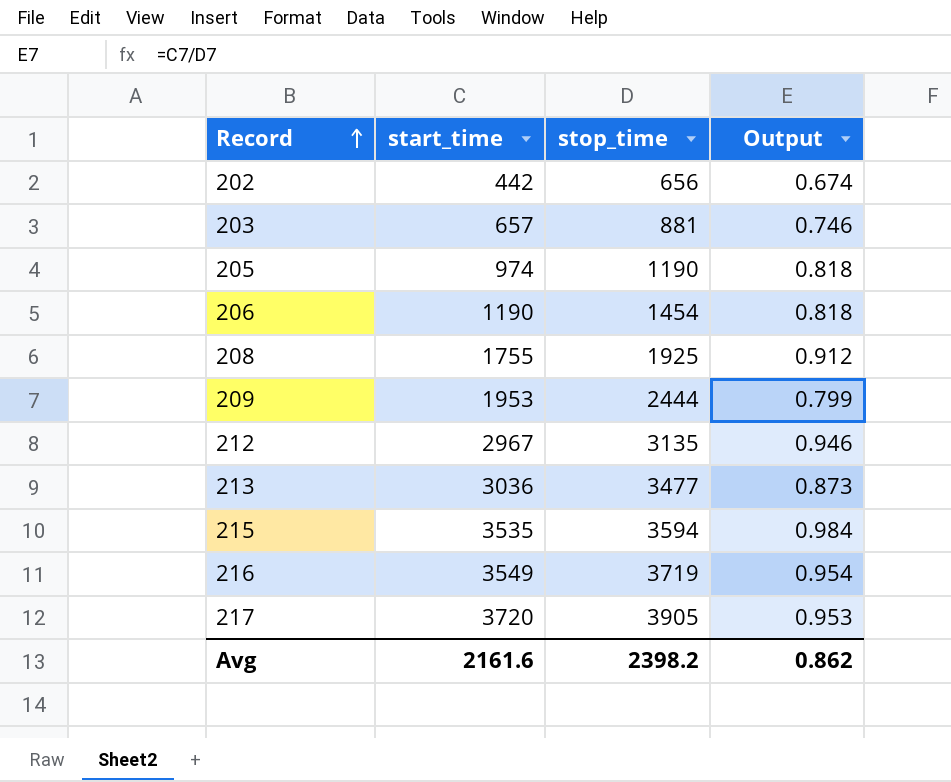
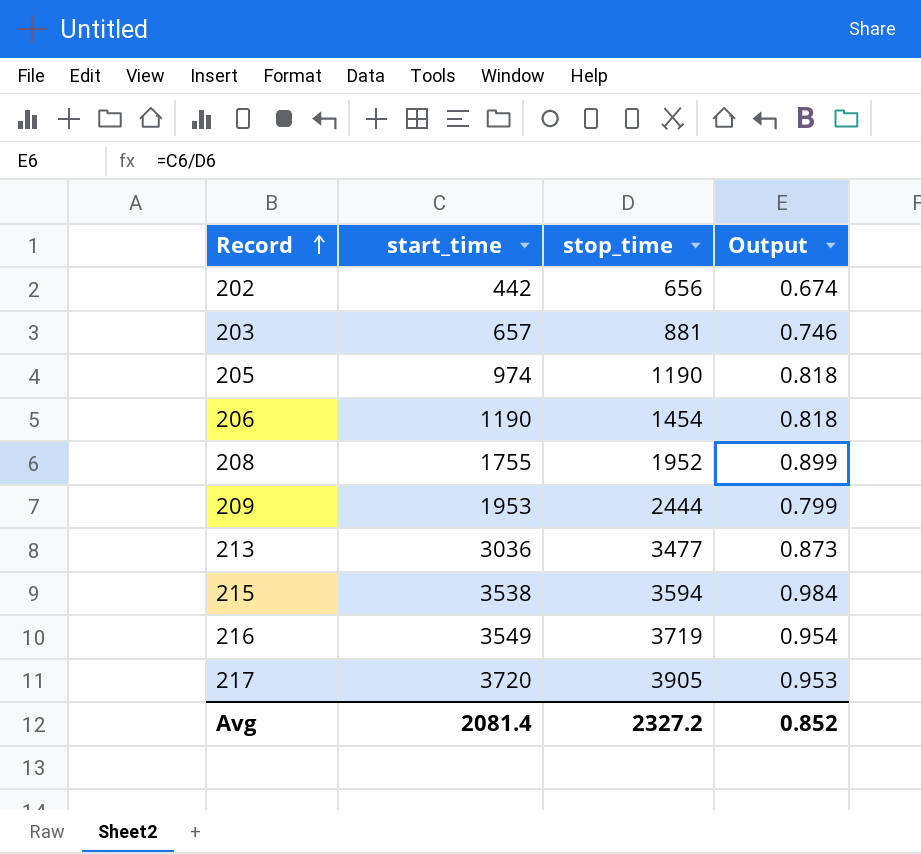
row 212: 2967 | 3135 | 0.946 -> none
208 | stop_time: 1925 -> 1952
208 | Output: 0.912 -> 0.899
215 | start_time: 3535 -> 3538
Avg | start_time: 2161.6 -> 2081.4
Avg | stop_time: 2398.2 -> 2327.2
Avg | Output: 0.862 -> 0.852

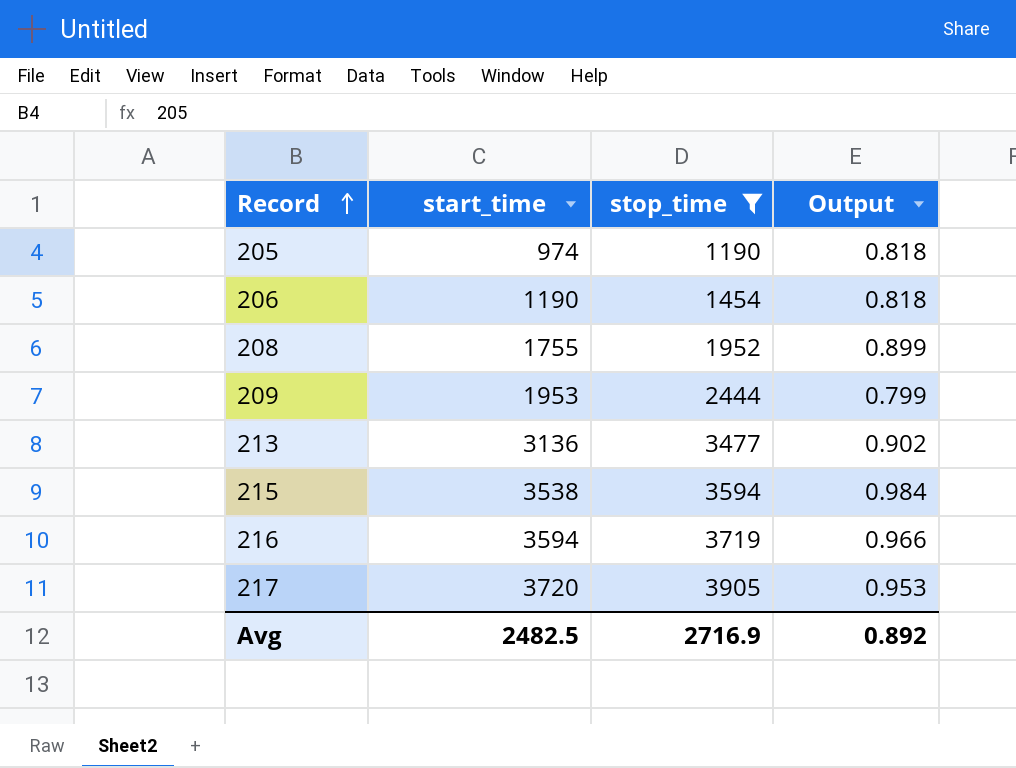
filter: none -> stop_time >= 1190
213 | start_time: 3036 -> 3136
213 | Output: 0.873 -> 0.902
216 | start_time: 3549 -> 3594
216 | Output: 0.954 -> 0.966
Avg | start_time: 2081.4 -> 2482.5
Avg | stop_time: 2327.2 -> 2716.9
Avg | Output: 0.852 -> 0.892

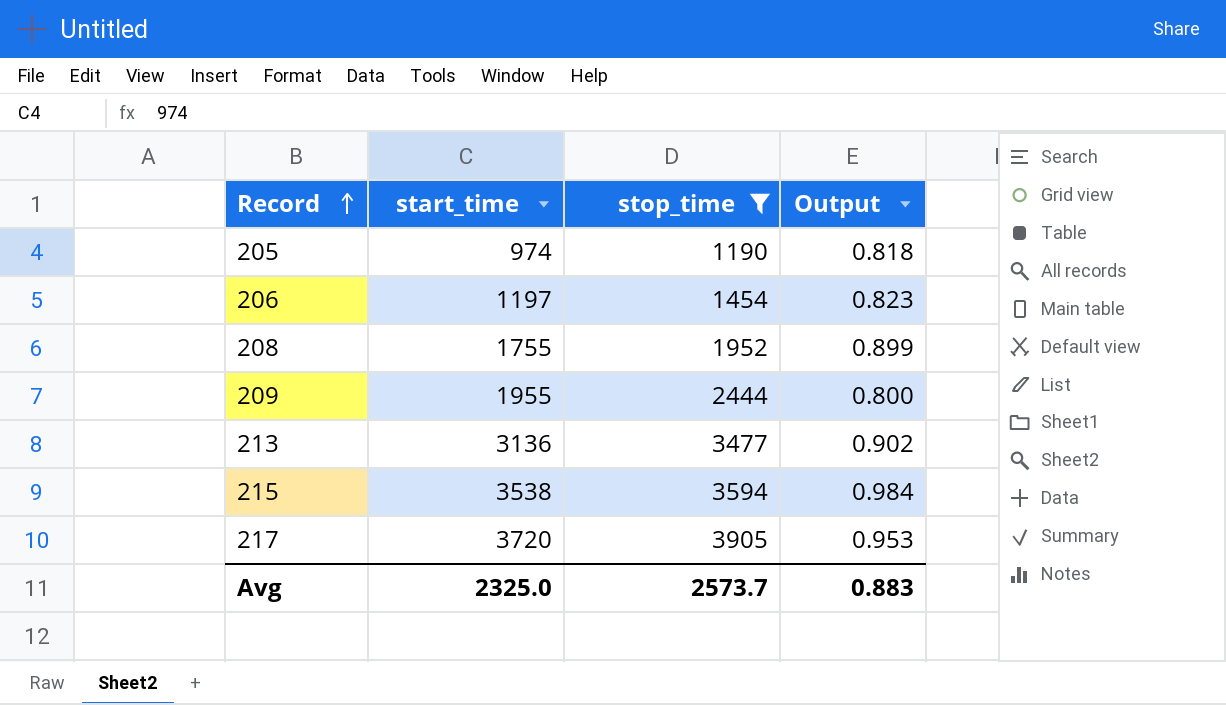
row 216: 3594 | 3719 | 0.966 -> none
206 | start_time: 1190 -> 1197
206 | Output: 0.818 -> 0.823
209 | start_time: 1953 -> 1955
209 | Output: 0.799 -> 0.800
Avg | start_time: 2482.5 -> 2325.0
Avg | stop_time: 2716.9 -> 2573.7
Avg | Output: 0.892 -> 0.883

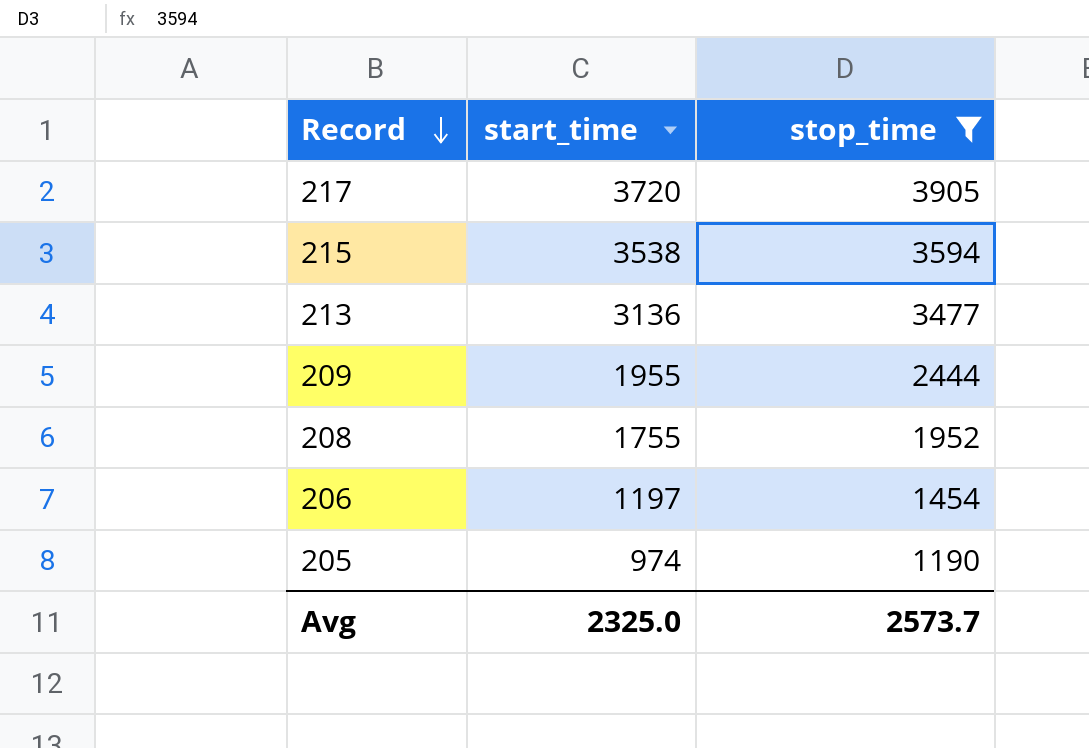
row order: Record ascending -> Record descending
column Output | formula: [start_time] / [stop_time] -> none

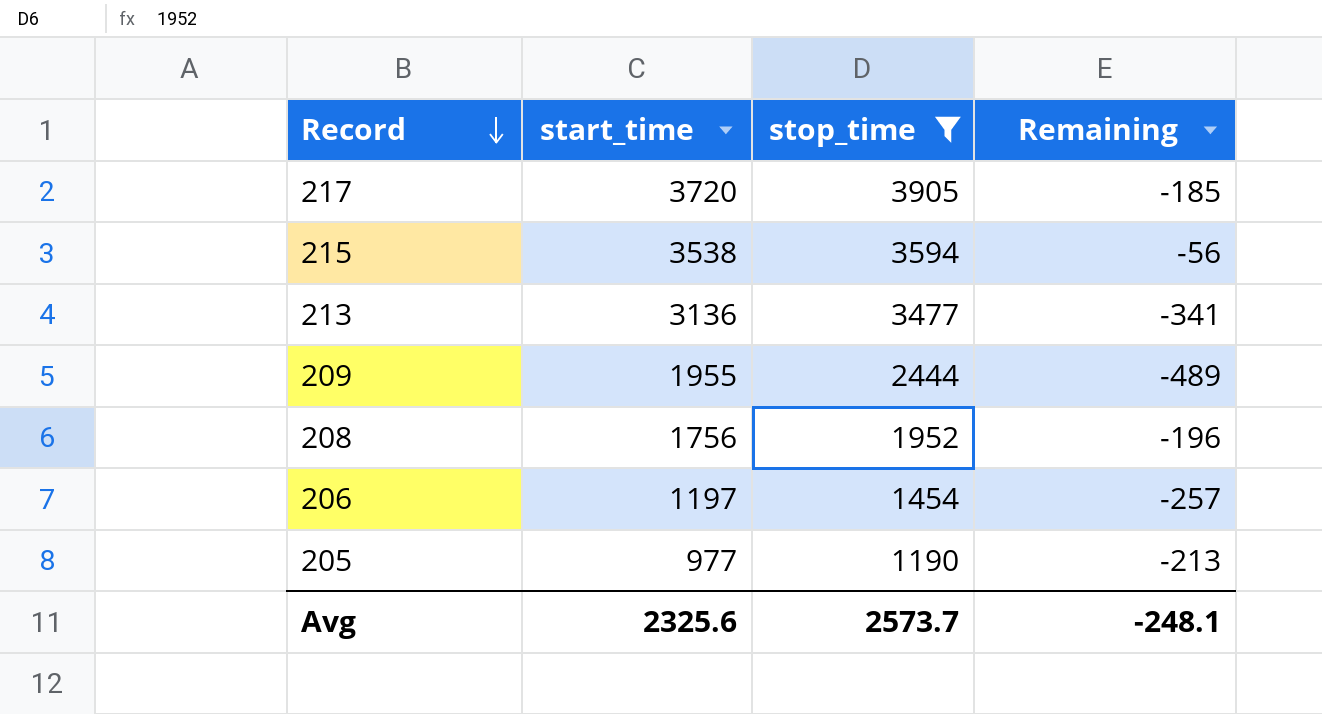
column Remaining | formula: none -> [start_time] - [stop_time]
208 | start_time: 1755 -> 1756
205 | start_time: 974 -> 977
Avg | start_time: 2325.0 -> 2325.6

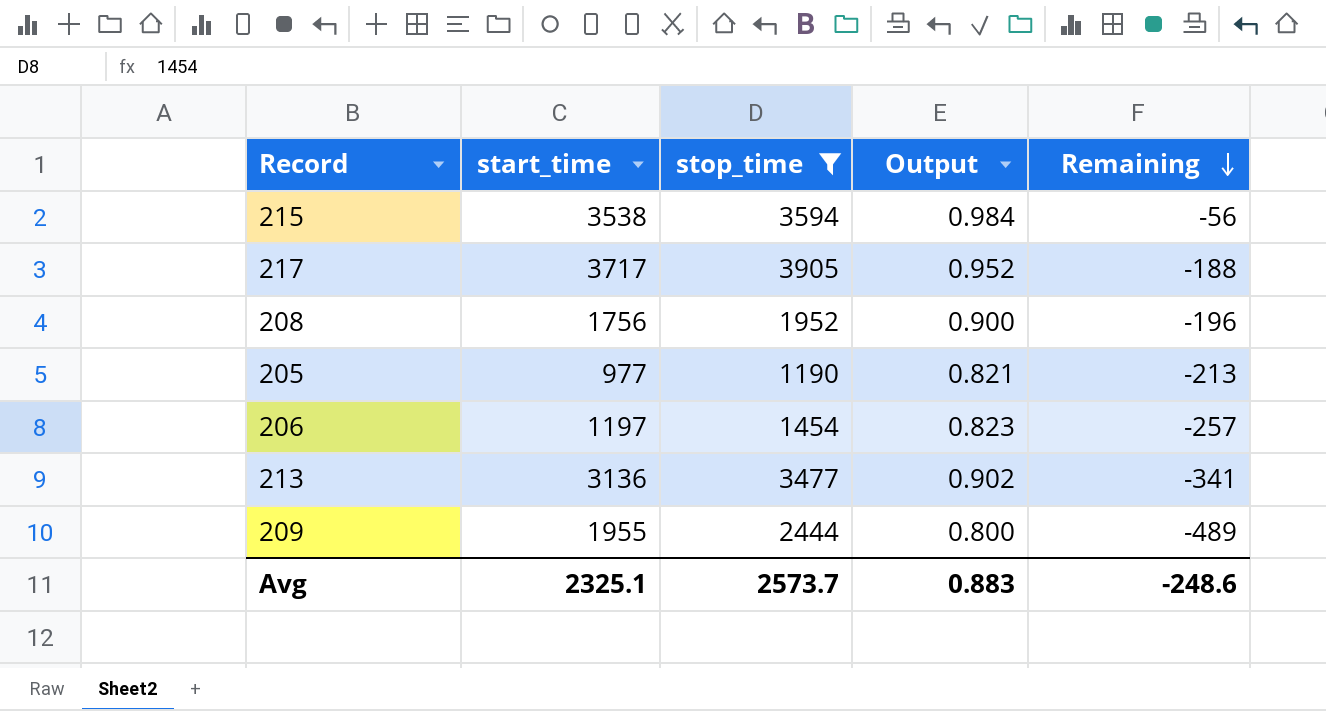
row order: Record descending -> Remaining descending
column Output | formula: none -> [start_time] / [stop_time]
217 | start_time: 3720 -> 3717
217 | Remaining: -185 -> -188
Avg | start_time: 2325.6 -> 2325.1
Avg | Remaining: -248.1 -> -248.6

